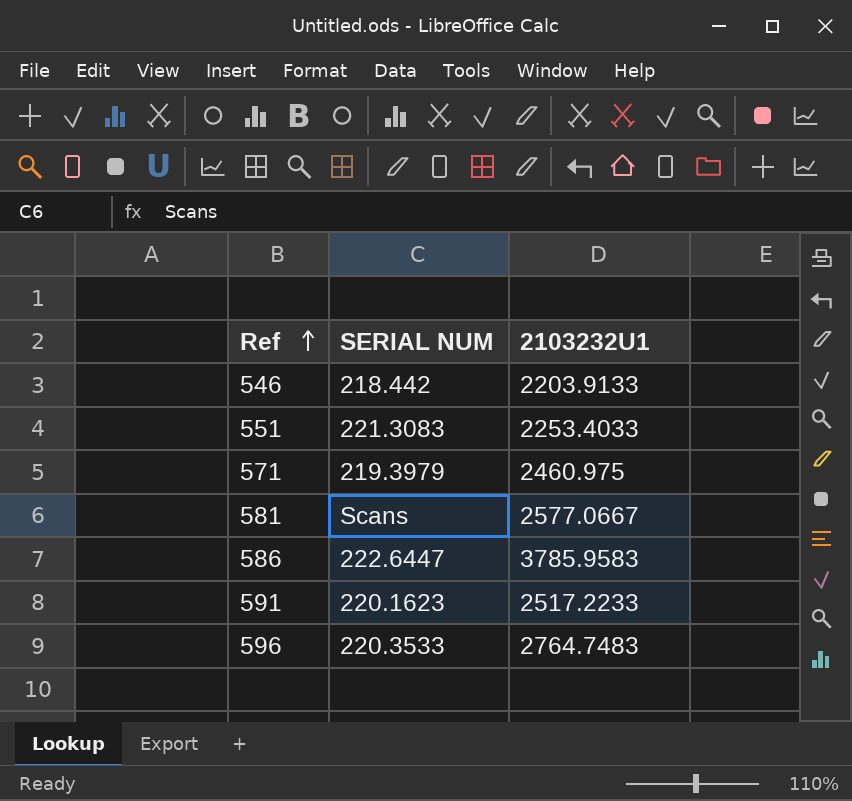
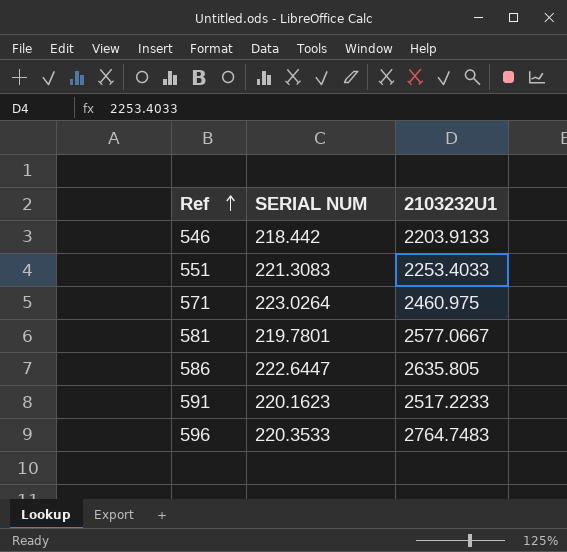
571 | SERIAL NUM: 219.3979 -> 223.0264
581 | SERIAL NUM: Scans -> 219.7801
586 | 2103232U1: 3785.9583 -> 2635.805

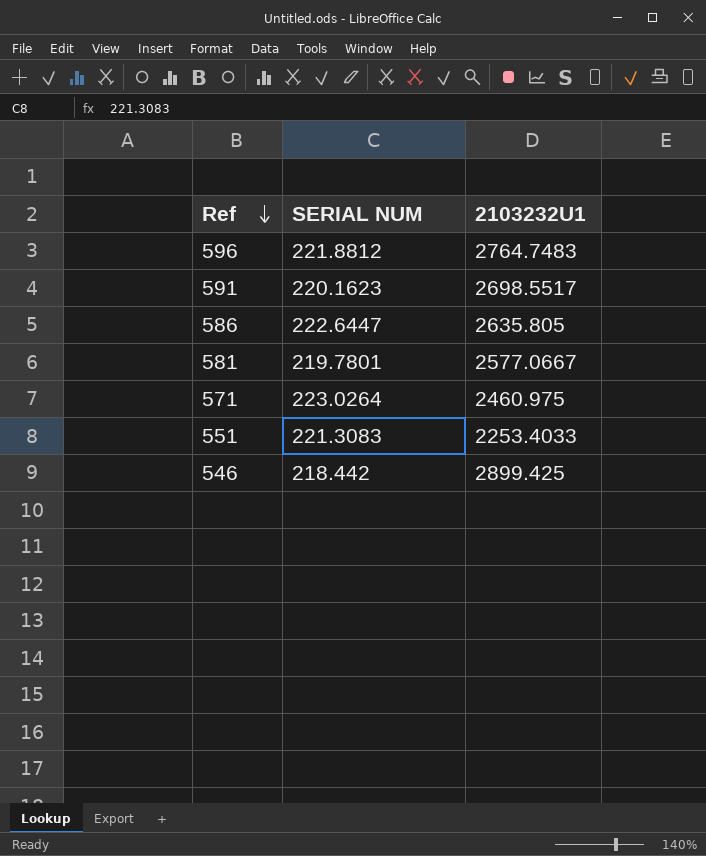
row order: Ref ascending -> Ref descending
596 | SERIAL NUM: 220.3533 -> 221.8812
591 | 2103232U1: 2517.2233 -> 2698.5517
546 | 2103232U1: 2203.9133 -> 2899.425

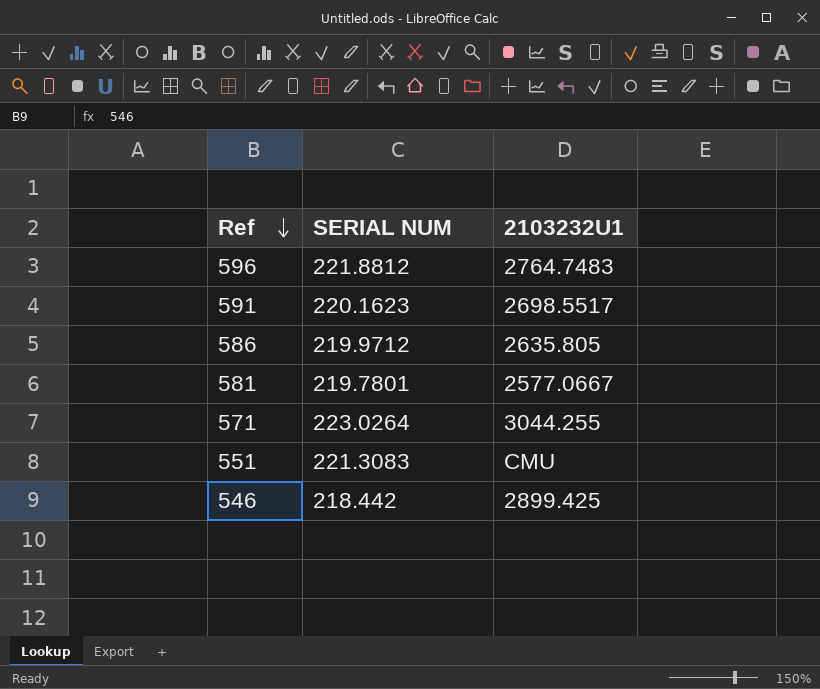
586 | SERIAL NUM: 222.6447 -> 219.9712
571 | 2103232U1: 2460.975 -> 3044.255
551 | 2103232U1: 2253.4033 -> CMU

